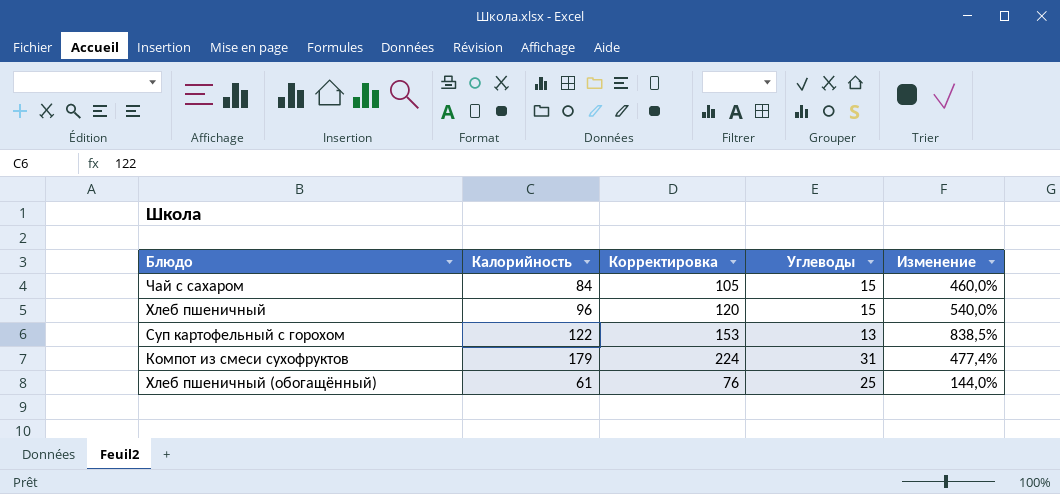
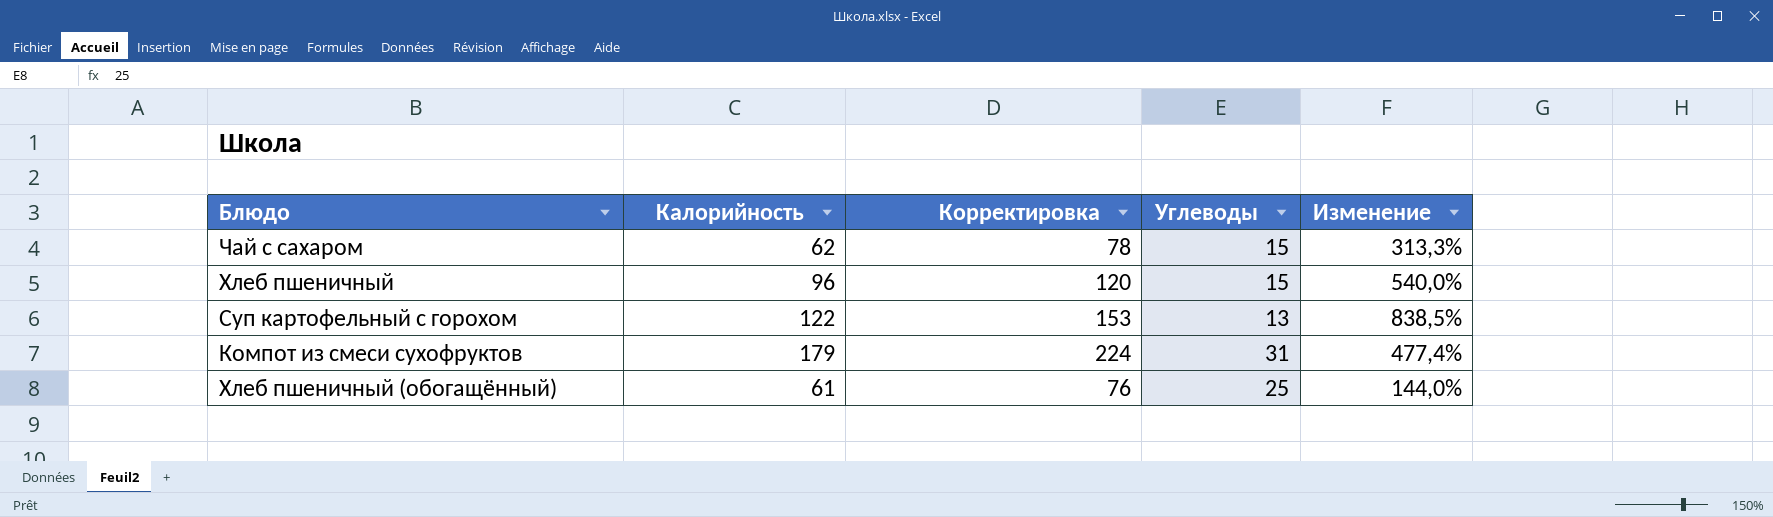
Чай с сахаром | Калорийность: 84 -> 62
Чай с сахаром | Корректировка: 105 -> 78
Чай с сахаром | Изменение: 460,0% -> 313,3%

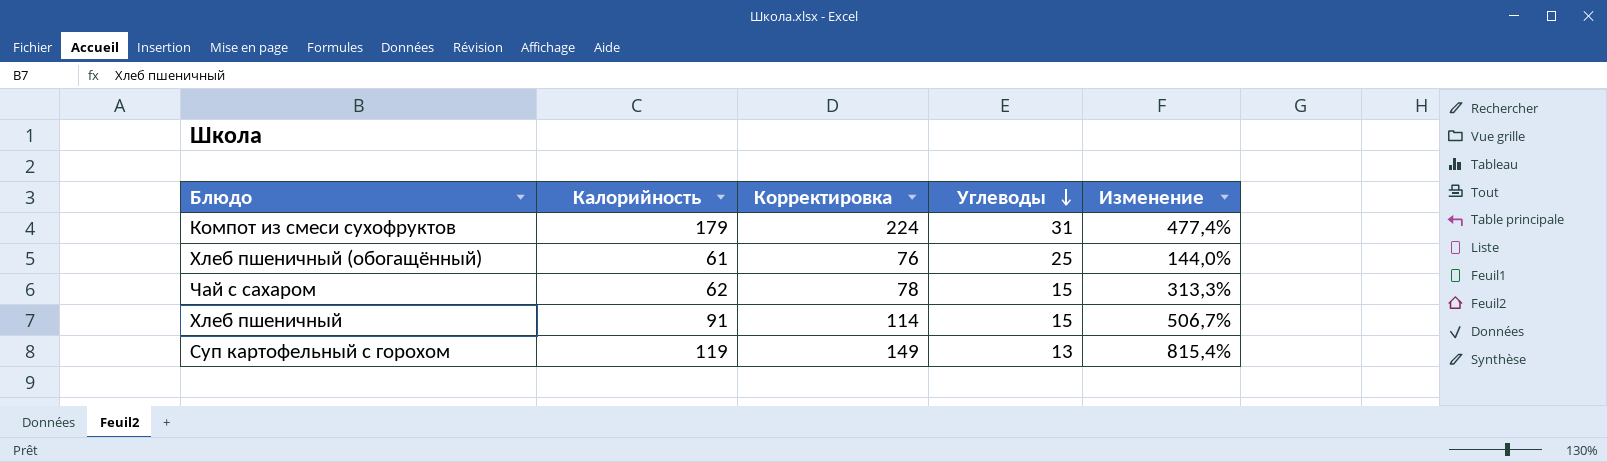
row order: none -> Углеводы descending
Хлеб пшеничный | Калорийность: 96 -> 91
Хлеб пшеничный | Корректировка: 120 -> 114
Хлеб пшеничный | Изменение: 540,0% -> 506,7%
Суп картофельный с горохом | Калорийность: 122 -> 119
Суп картофельный с горохом | Корректировка: 153 -> 149
Суп картофельный с горохом | Изменение: 838,5% -> 815,4%

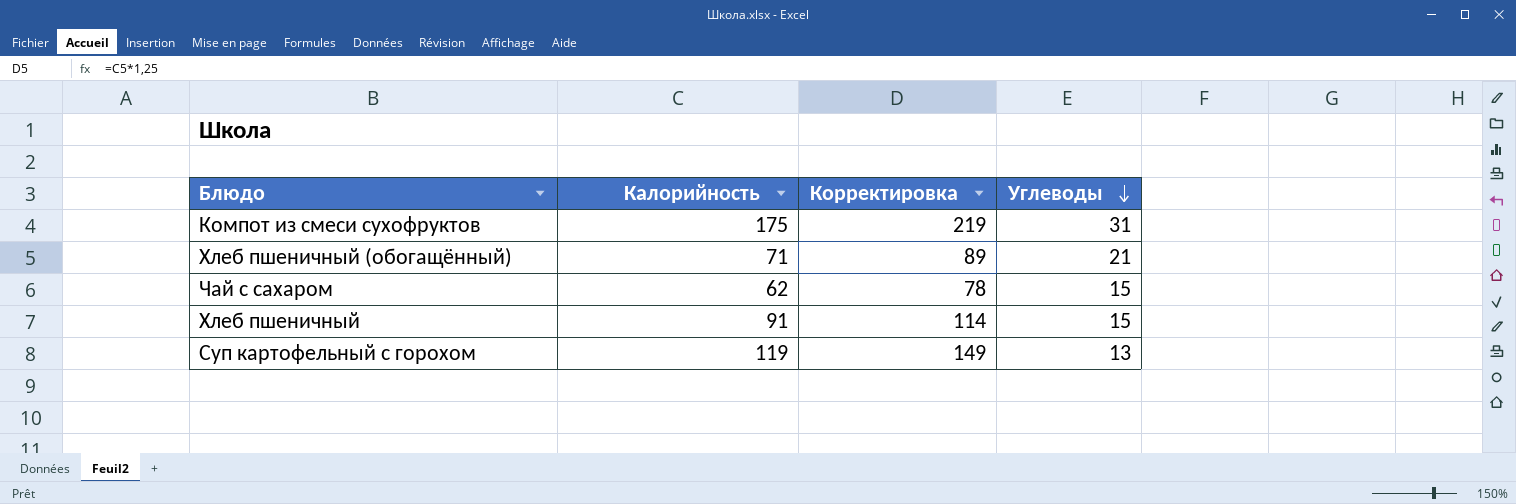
column Изменение | formula: ([Калорийность] - [Углеводы]) / [Углеводы] -> none
Компот из смеси сухофруктов | Калорийность: 179 -> 175
Компот из смеси сухофруктов | Корректировка: 224 -> 219
Хлеб пшеничный (обогащённый) | Калорийность: 61 -> 71
Хлеб пшеничный (обогащённый) | Корректировка: 76 -> 89
Хлеб пшеничный (обогащённый) | Углеводы: 25 -> 21

